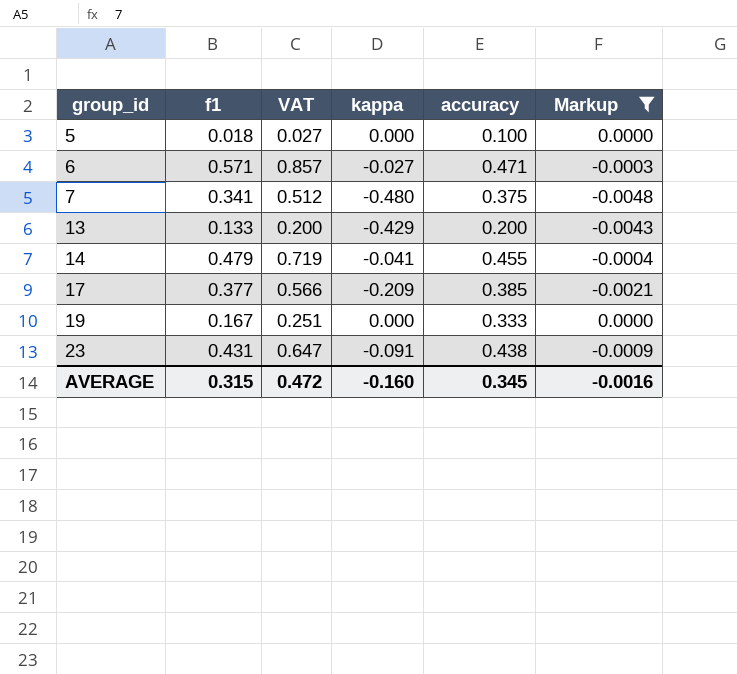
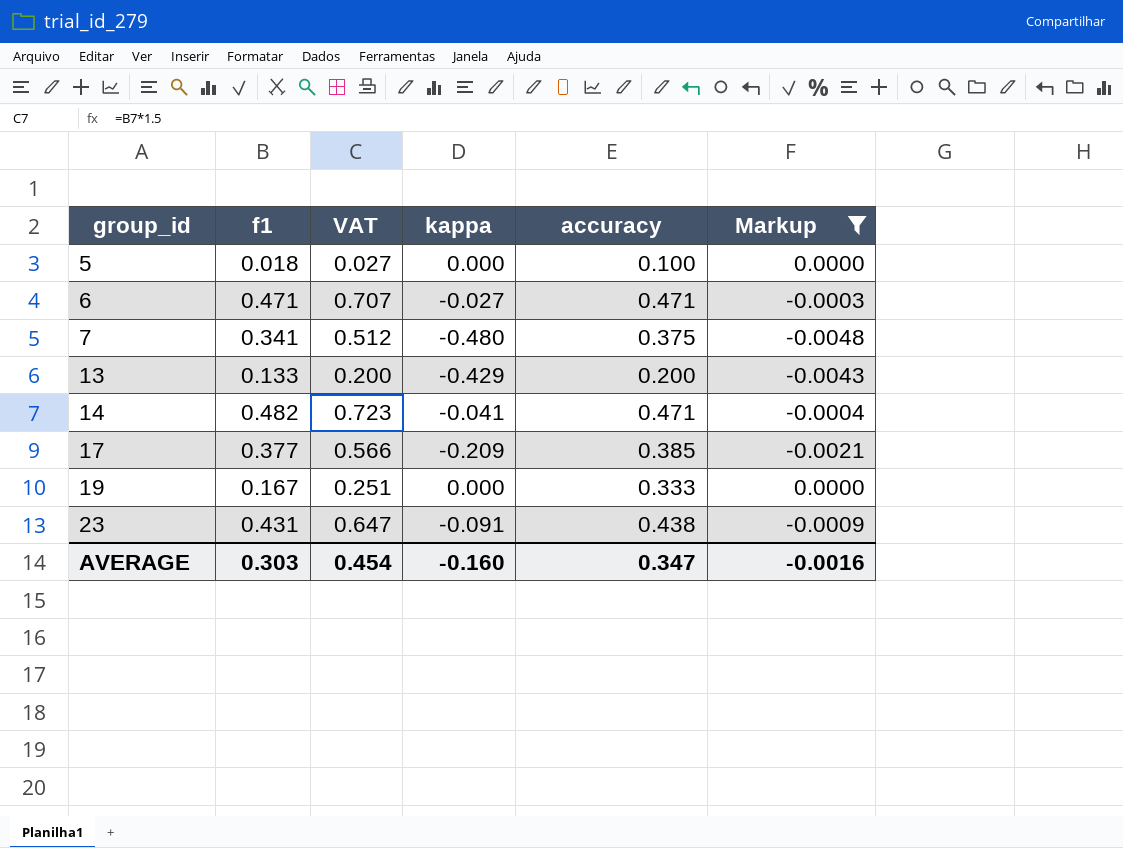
6 | f1: 0.571 -> 0.471
6 | VAT: 0.857 -> 0.707
14 | f1: 0.479 -> 0.482
14 | VAT: 0.719 -> 0.723
14 | accuracy: 0.455 -> 0.471
AVERAGE | f1: 0.315 -> 0.303
AVERAGE | VAT: 0.472 -> 0.454
AVERAGE | accuracy: 0.345 -> 0.347

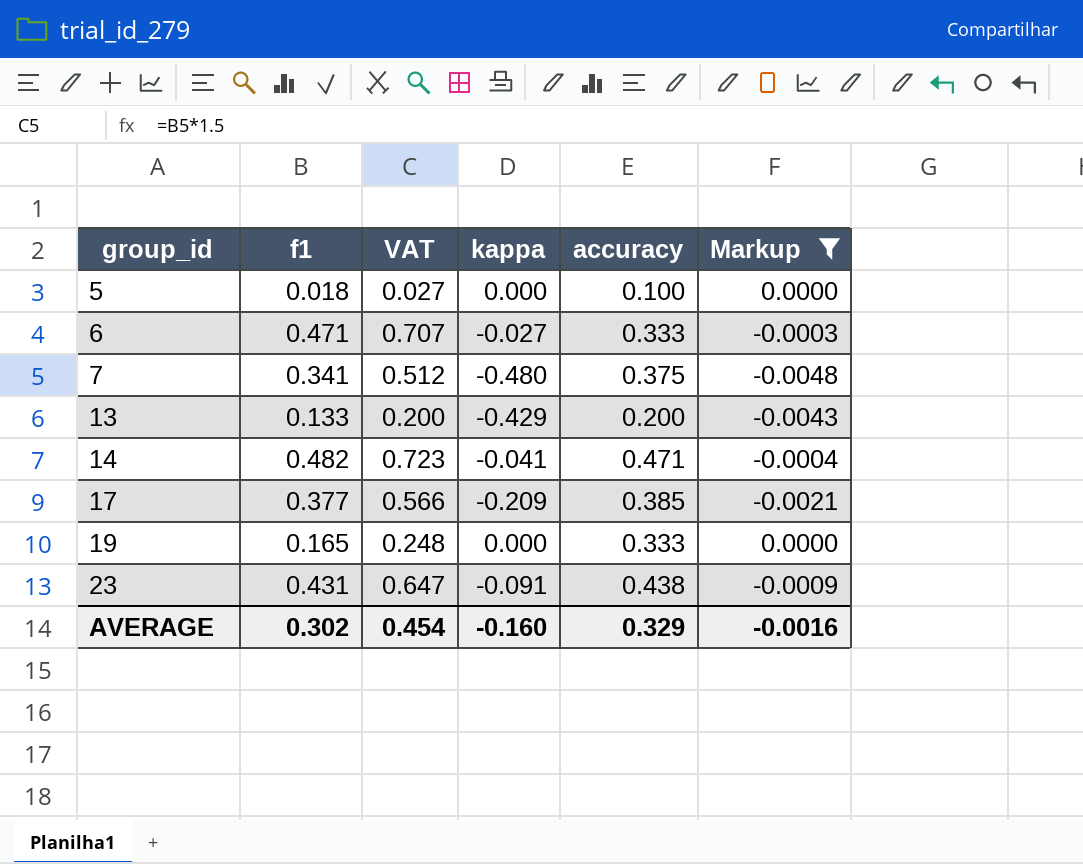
6 | accuracy: 0.471 -> 0.333
19 | f1: 0.167 -> 0.165
19 | VAT: 0.251 -> 0.248
AVERAGE | f1: 0.303 -> 0.302
AVERAGE | accuracy: 0.347 -> 0.329

